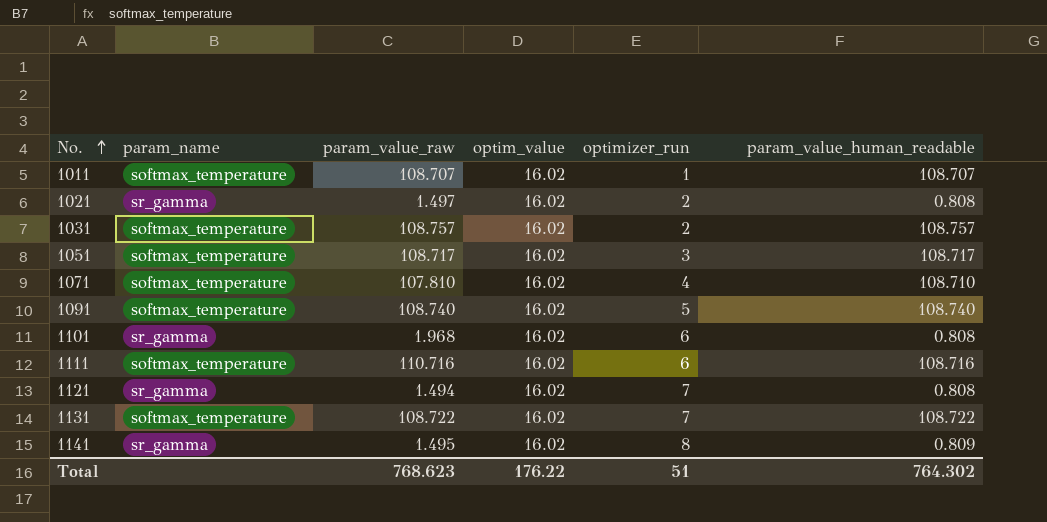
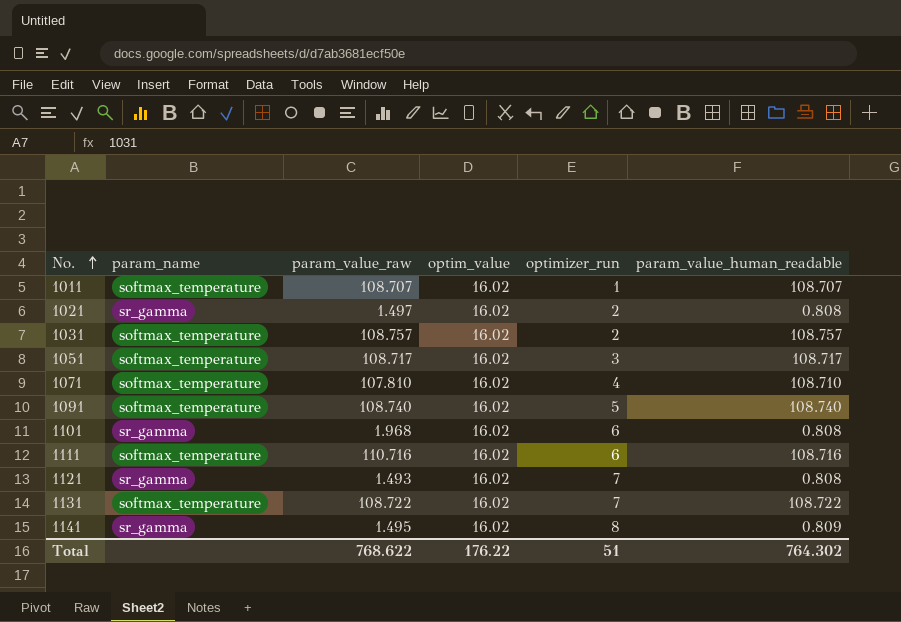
1121 | param_value_raw: 1.494 -> 1.493
Total | param_value_raw: 768.623 -> 768.622

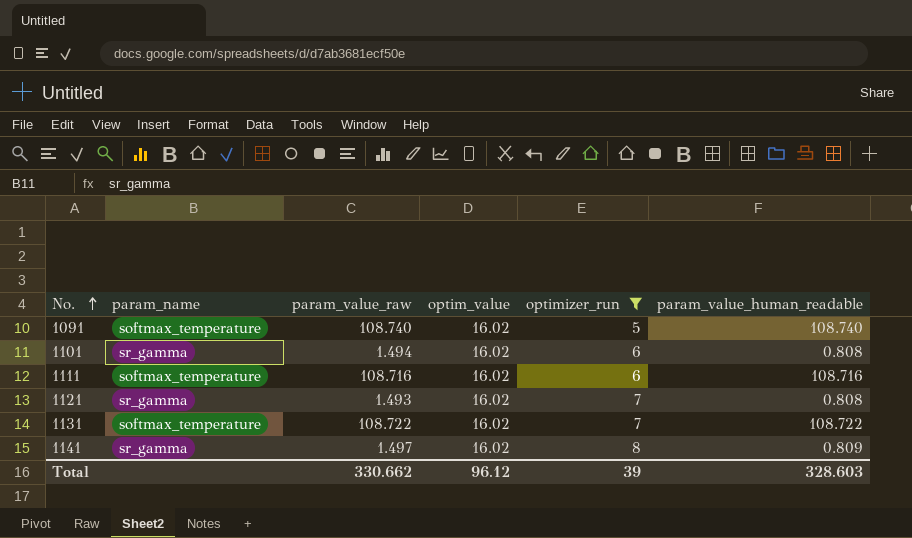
filter: none -> optimizer_run >= 5
1101 | param_value_raw: 1.968 -> 1.494
1111 | param_value_raw: 110.716 -> 108.716
1141 | param_value_raw: 1.495 -> 1.497
Total | param_value_raw: 768.622 -> 330.662
Total | optim_value: 176.22 -> 96.12
Total | optimizer_run: 51 -> 39
Total | param_value_human_readable: 764.302 -> 328.603

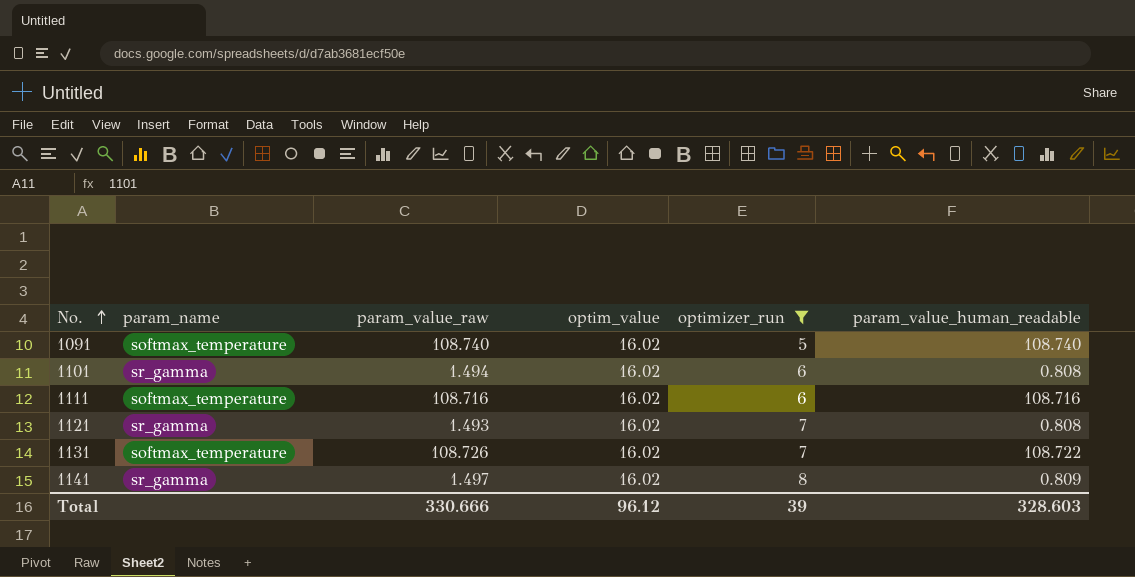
1131 | param_value_raw: 108.722 -> 108.726
Total | param_value_raw: 330.662 -> 330.666

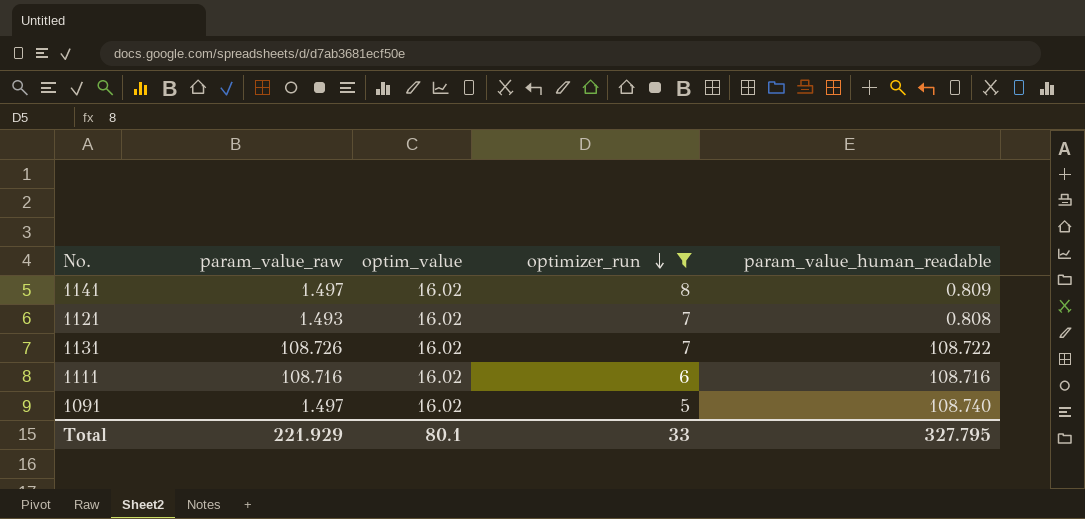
row order: No. ascending -> optimizer_run descending
column param_name | position: 2 -> none
row 1101: sr_gamma | 1.494 | 16.02 | 6 | 0.808 -> none
1091 | param_value_raw: 108.740 -> 1.497
Total | param_value_raw: 330.666 -> 221.929
Total | optim_value: 96.12 -> 80.1
Total | optimizer_run: 39 -> 33
Total | param_value_human_readable: 328.603 -> 327.795

